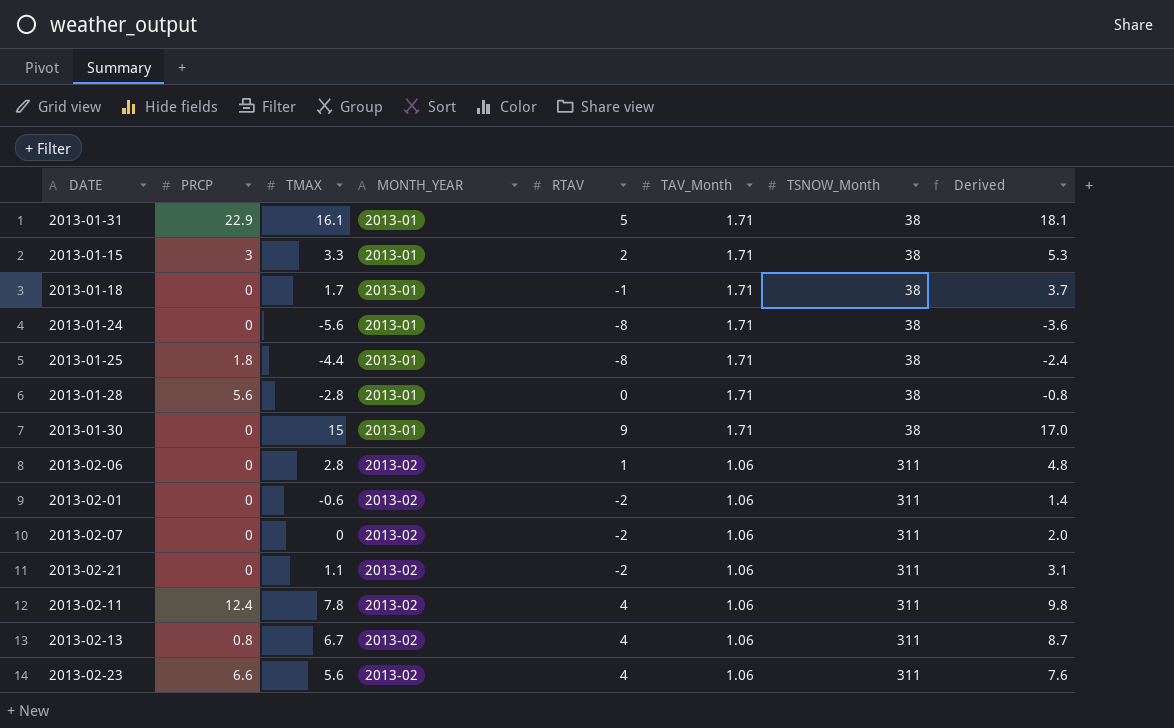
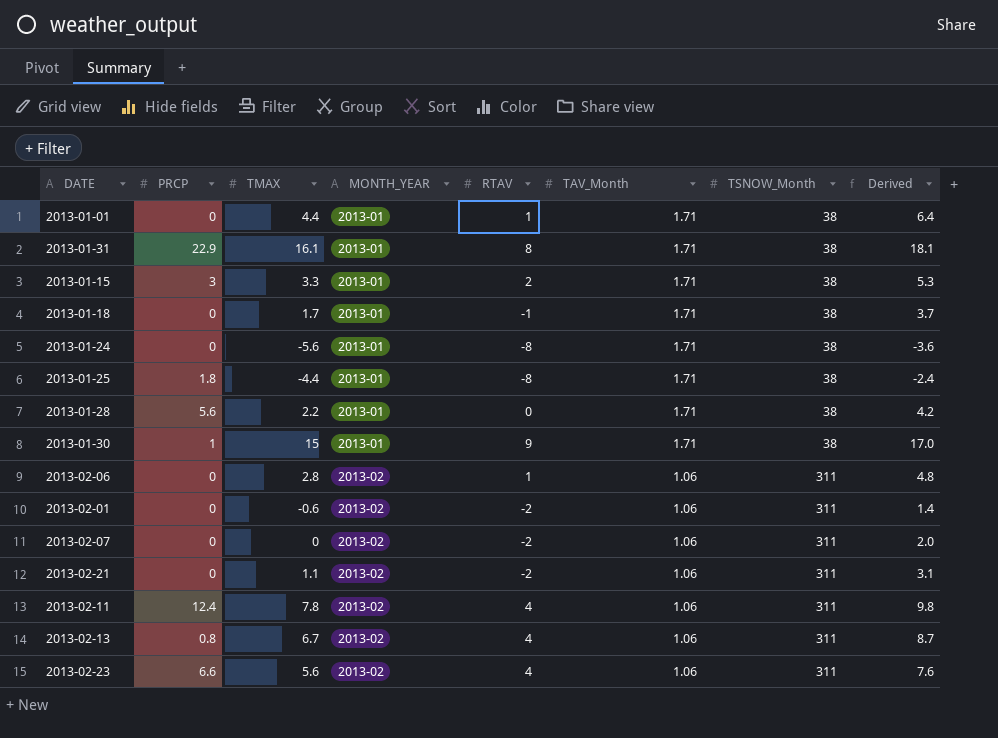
row 2013-01-01: none -> 0 | 4.4 | 2013-01 | 1 | 1.71 | 38 | 6.4
2013-01-31 | RTAV: 5 -> 8
2013-01-28 | TMAX: -2.8 -> 2.2
2013-01-28 | Derived: -0.8 -> 4.2
2013-01-30 | PRCP: 0 -> 1

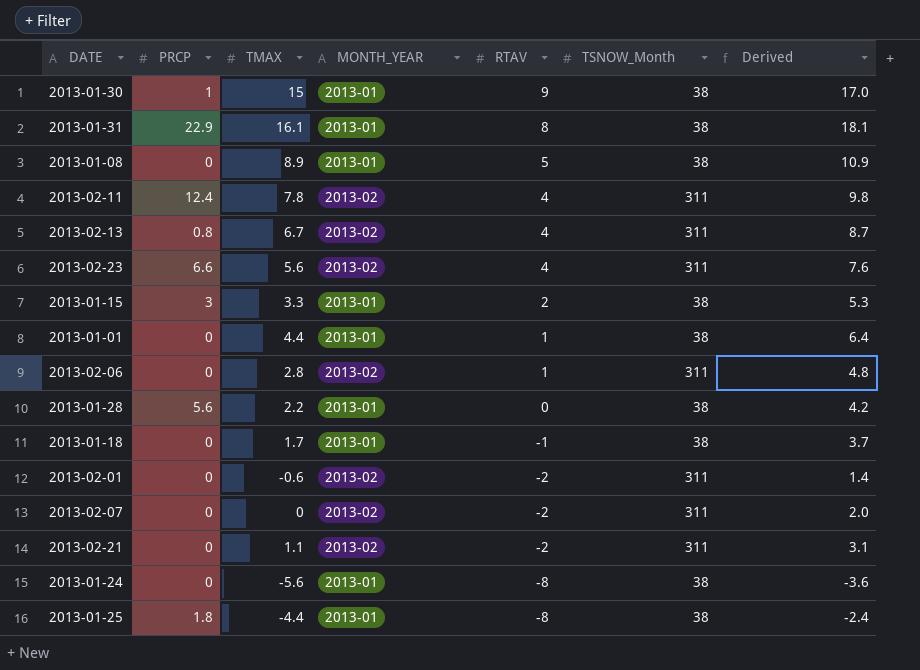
row order: MONTH_YEAR ascending -> RTAV descending
column TAV_Month | position: 6 -> none
row 2013-01-08: none -> 0 | 8.9 | 2013-01 | 5 | 38 | 10.9

